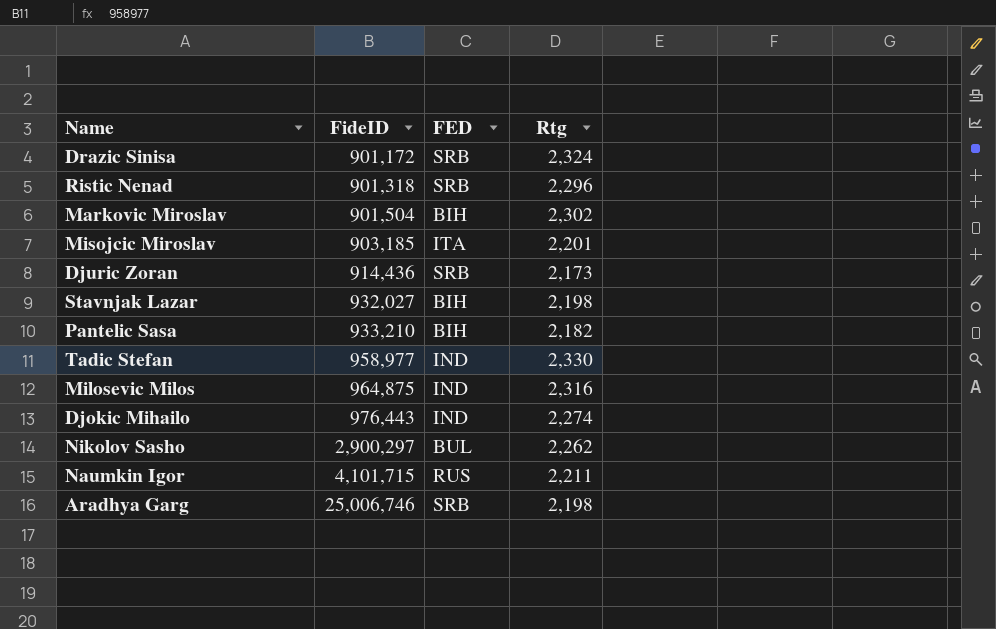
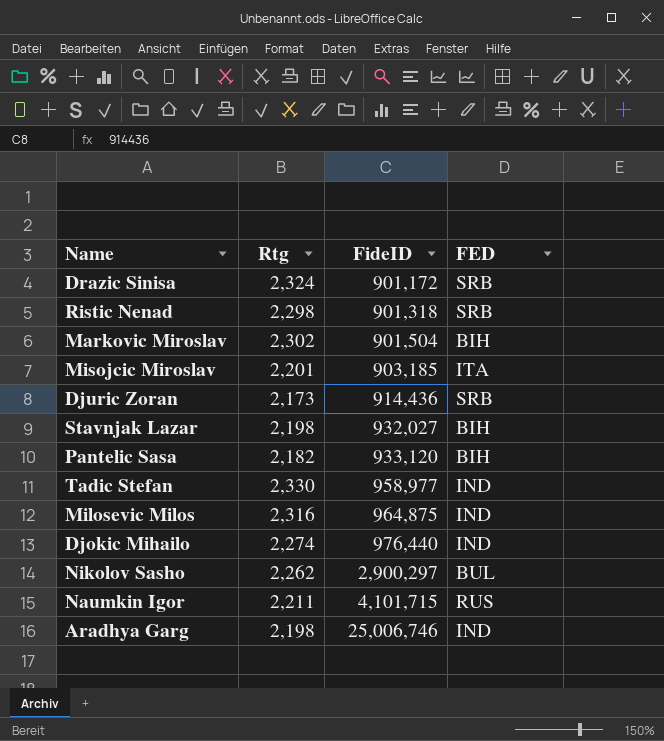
column Rtg | position: 4 -> 2
Ristic Nenad | Rtg: 2,296 -> 2,298
Pantelic Sasa | FideID: 933,210 -> 933,120
Djokic Mihailo | FideID: 976,443 -> 976,440
Aradhya Garg | FED: SRB -> IND

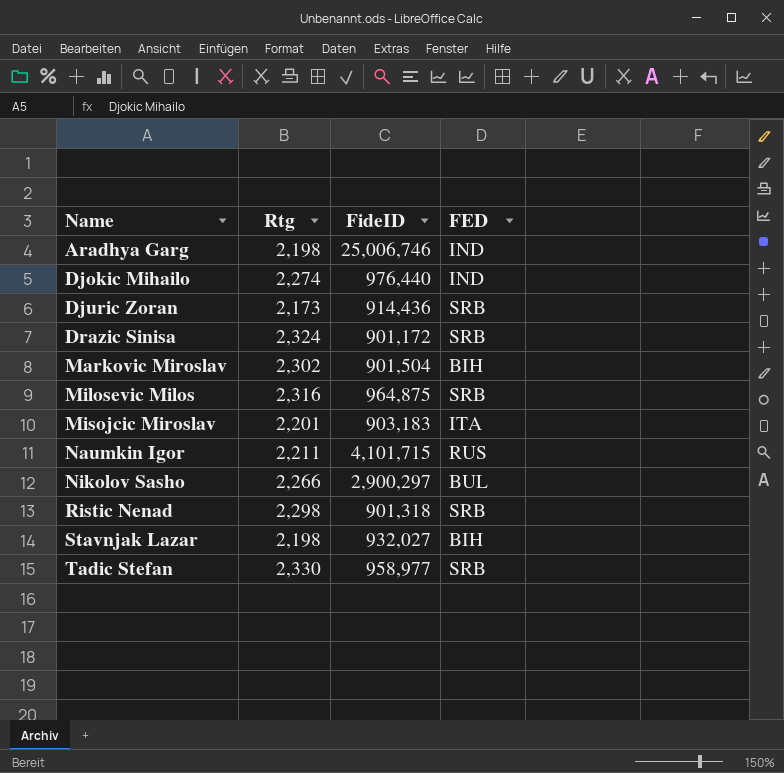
row order: FideID ascending -> Name ascending
row Pantelic Sasa: 2,182 | 933,120 | BIH -> none
Milosevic Milos | FED: IND -> SRB
Misojcic Miroslav | FideID: 903,185 -> 903,183
Nikolov Sasho | Rtg: 2,262 -> 2,266
Tadic Stefan | FED: IND -> SRB

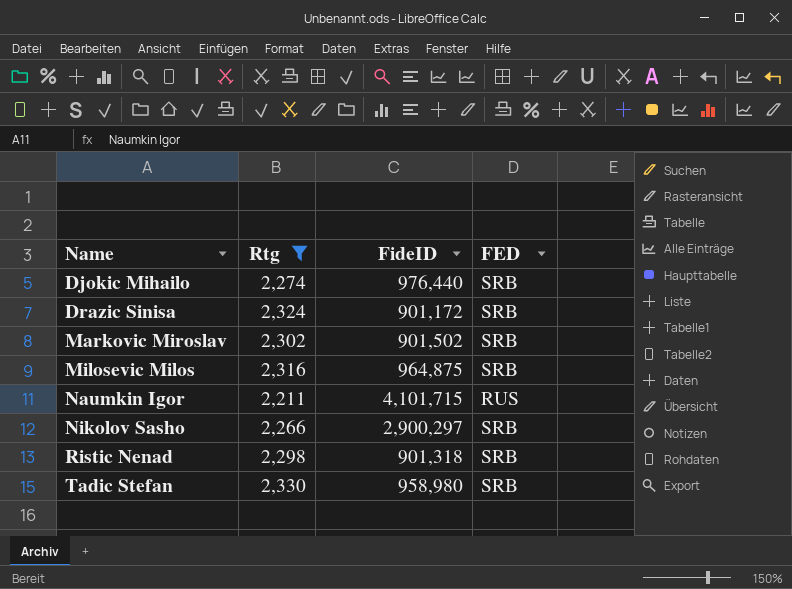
filter: none -> Rtg >= 2,211
Djokic Mihailo | FED: IND -> SRB
Markovic Miroslav | FideID: 901,504 -> 901,502
Markovic Miroslav | FED: BIH -> SRB
Nikolov Sasho | FED: BUL -> SRB
Tadic Stefan | FideID: 958,977 -> 958,980

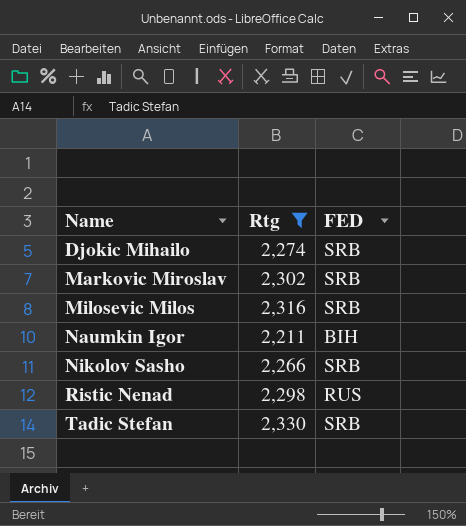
column FideID | position: 3 -> none
row Drazic Sinisa: 2,324 | 901,172 | SRB -> none
Naumkin Igor | FED: RUS -> BIH
Ristic Nenad | FED: SRB -> RUS

